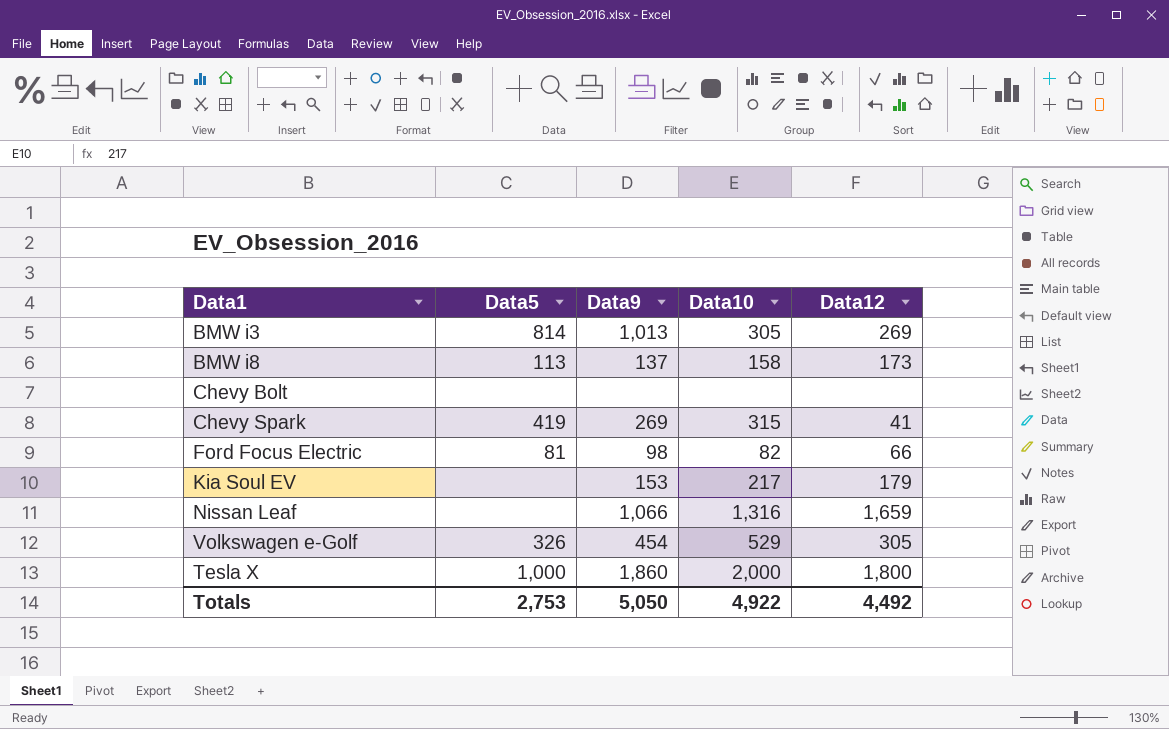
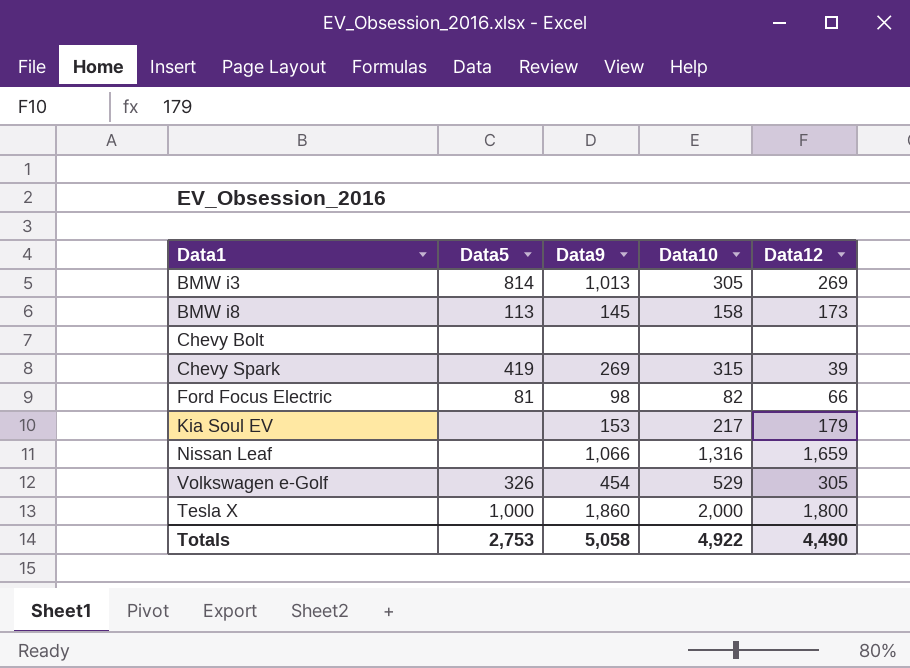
BMW i8 | Data9: 137 -> 145
Chevy Spark | Data12: 41 -> 39
Totals | Data9: 5,050 -> 5,058
Totals | Data12: 4,492 -> 4,490

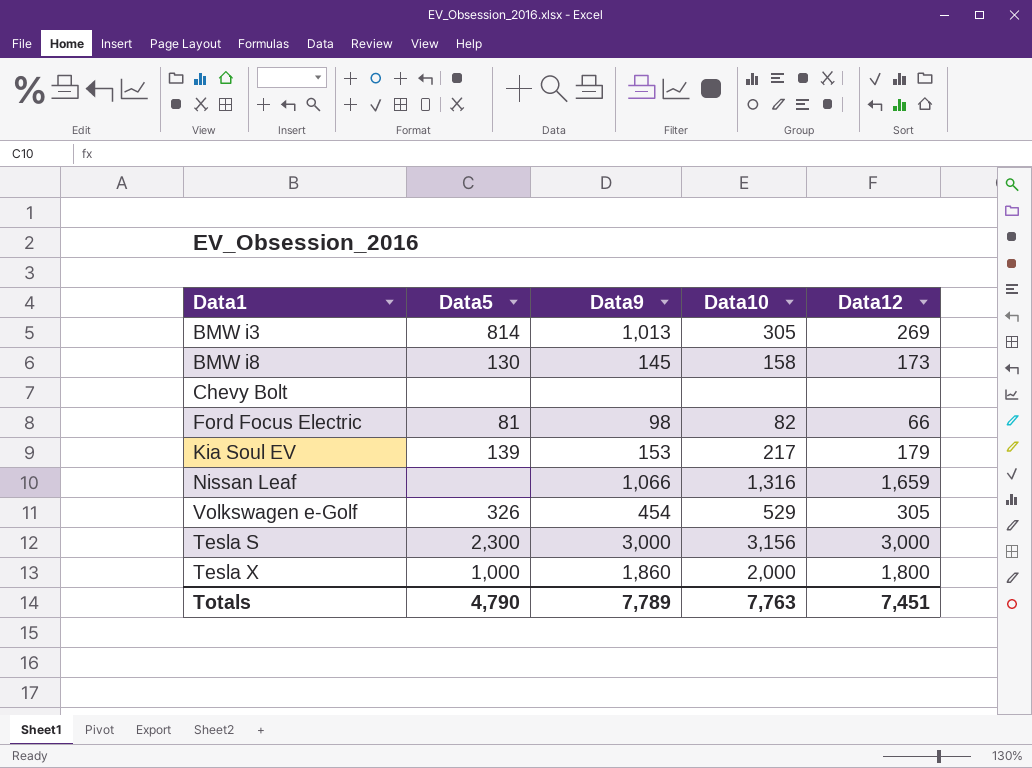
row Chevy Spark: 419 | 269 | 315 | 39 -> none
BMW i8 | Data5: 113 -> 130
Kia Soul EV | Data5: none -> 139
row Tesla S: none -> 2,300 | 3,000 | 3,156 | 3,000
Totals | Data5: 2,753 -> 4,790
Totals | Data9: 5,058 -> 7,789
Totals | Data10: 4,922 -> 7,763
Totals | Data12: 4,490 -> 7,451

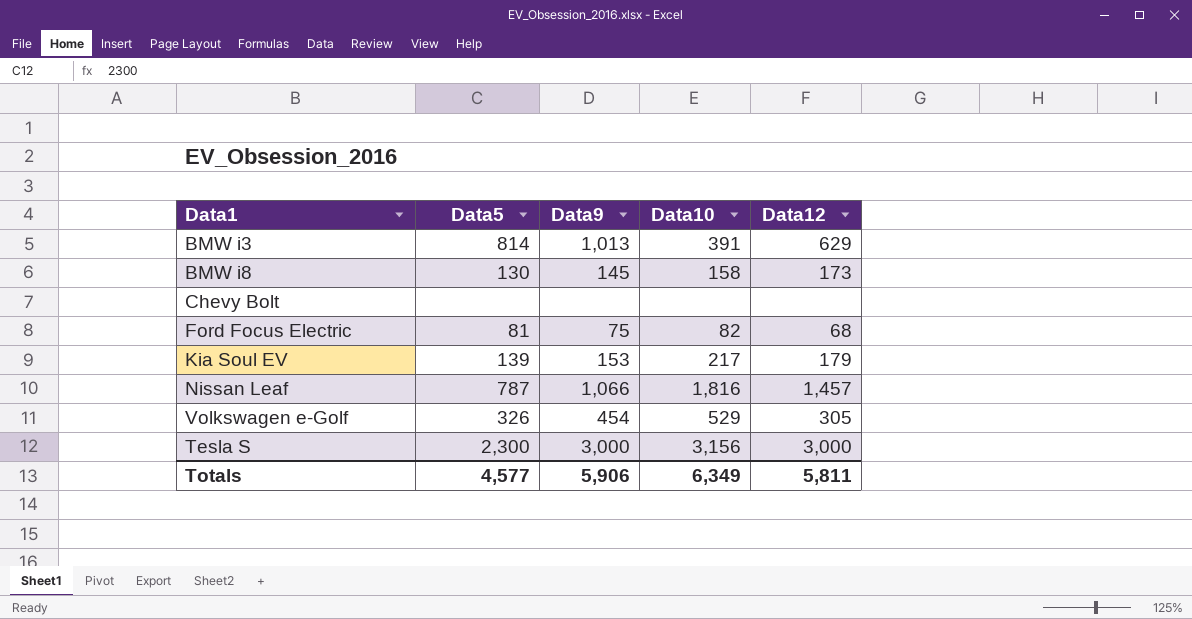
row Tesla X: 1,000 | 1,860 | 2,000 | 1,800 -> none
BMW i3 | Data10: 305 -> 391
BMW i3 | Data12: 269 -> 629
Ford Focus Electric | Data9: 98 -> 75
Ford Focus Electric | Data12: 66 -> 68
Nissan Leaf | Data5: none -> 787
Nissan Leaf | Data10: 1,316 -> 1,816
Nissan Leaf | Data12: 1,659 -> 1,457
Totals | Data5: 4,790 -> 4,577
Totals | Data9: 7,789 -> 5,906
Totals | Data10: 7,763 -> 6,349
Totals | Data12: 7,451 -> 5,811

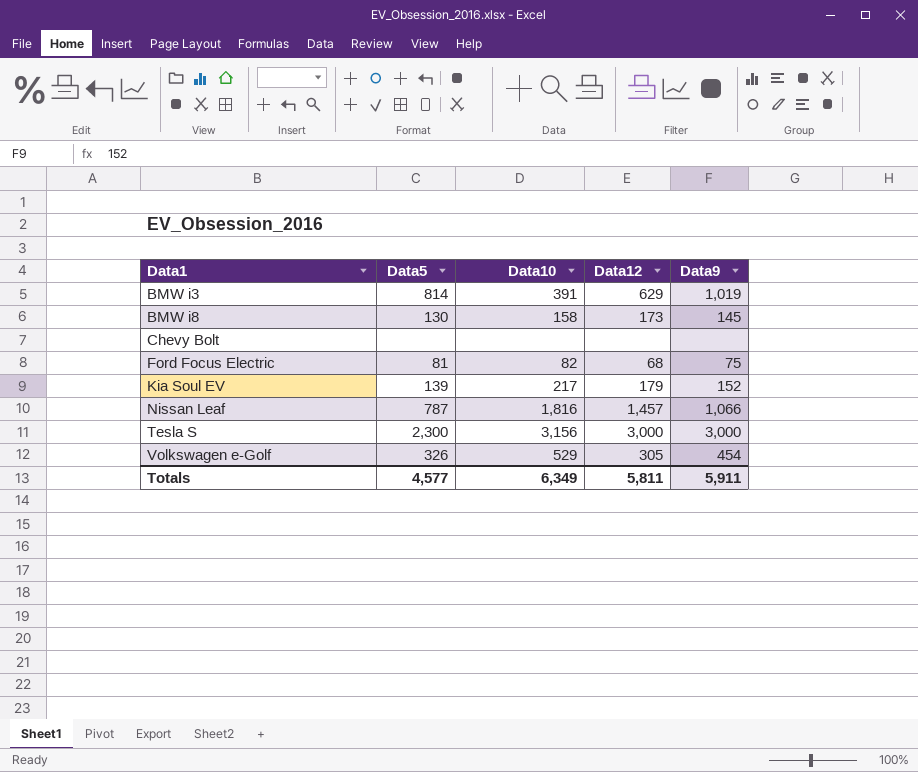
row order: none -> Data1 ascending
column Data9 | position: 3 -> 5
BMW i3 | Data9: 1,013 -> 1,019
Kia Soul EV | Data9: 153 -> 152
Totals | Data9: 5,906 -> 5,911

